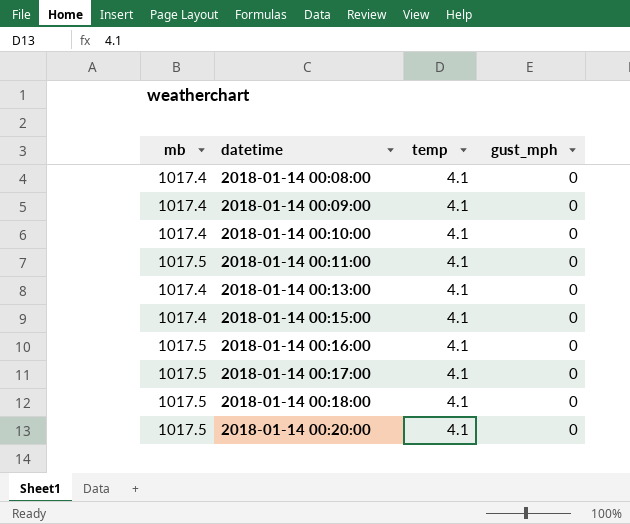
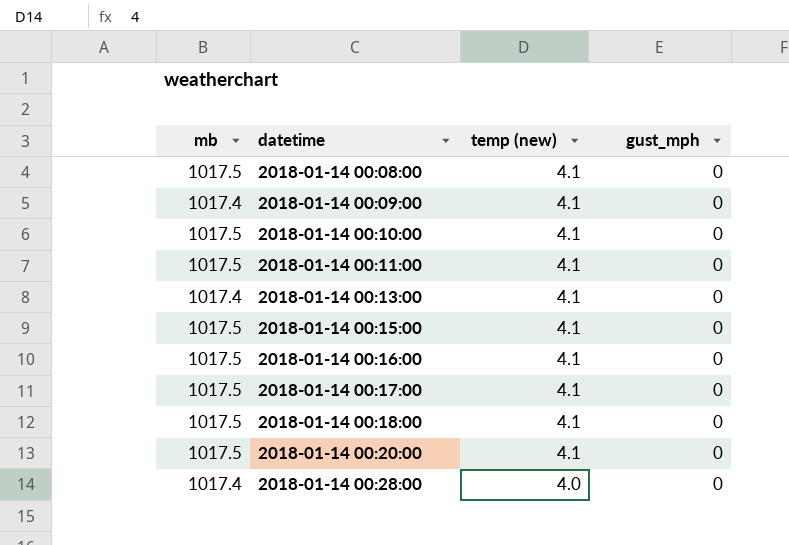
column name: temp -> temp (new)
2018-01-14 00:08:00 | mb: 1017.4 -> 1017.5
2018-01-14 00:10:00 | mb: 1017.4 -> 1017.5
2018-01-14 00:15:00 | mb: 1017.4 -> 1017.5
row 2018-01-14 00:28:00: none -> 1017.4 | 4.0 | 0

